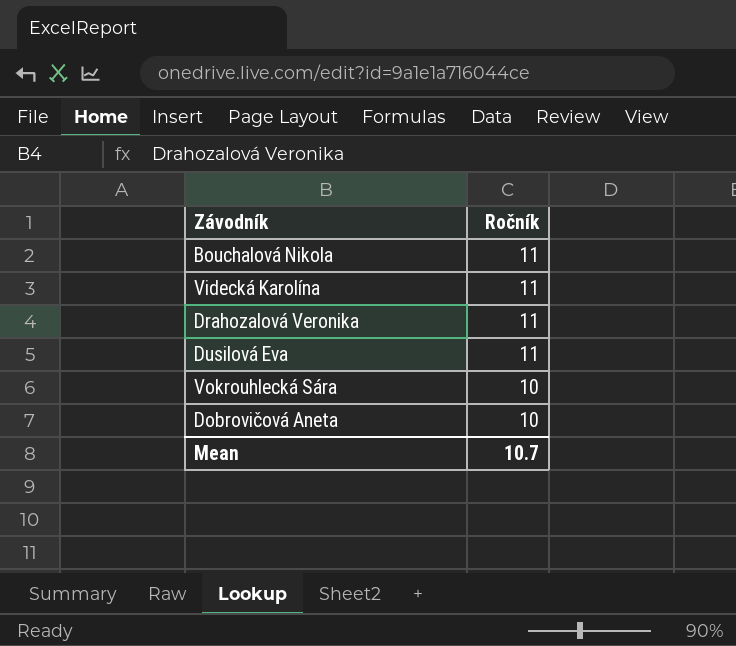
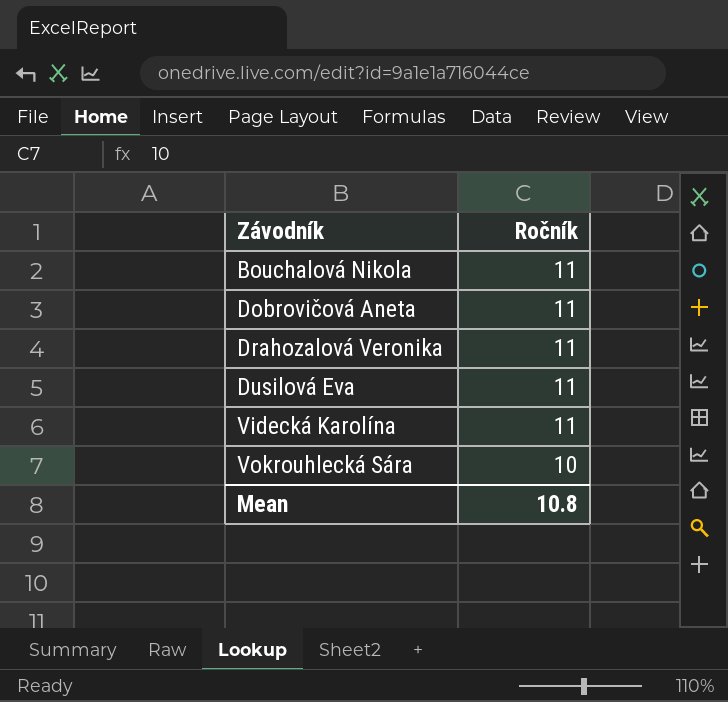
row order: Ročník descending -> Závodník ascending
Dobrovičová Aneta | Ročník: 10 -> 11
Mean | Ročník: 10.7 -> 10.8

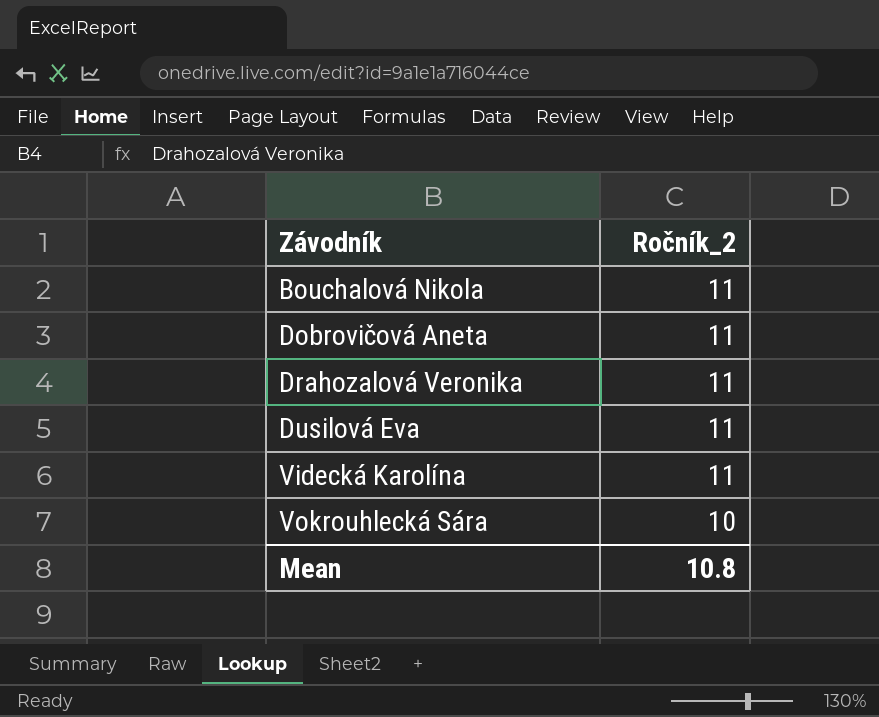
column name: Ročník -> Ročník_2

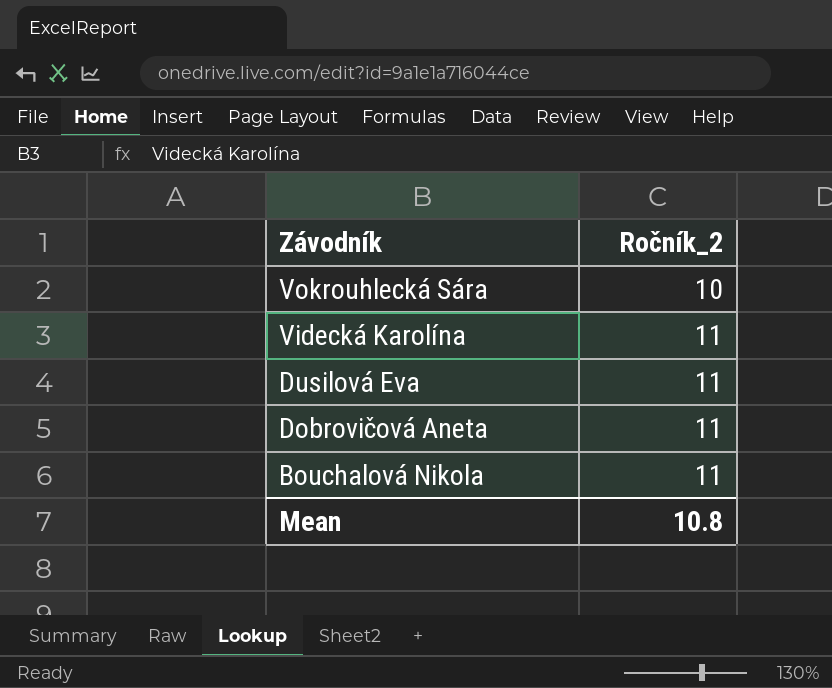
row order: Závodník ascending -> Závodník descending
row Drahozalová Veronika: 11 -> none

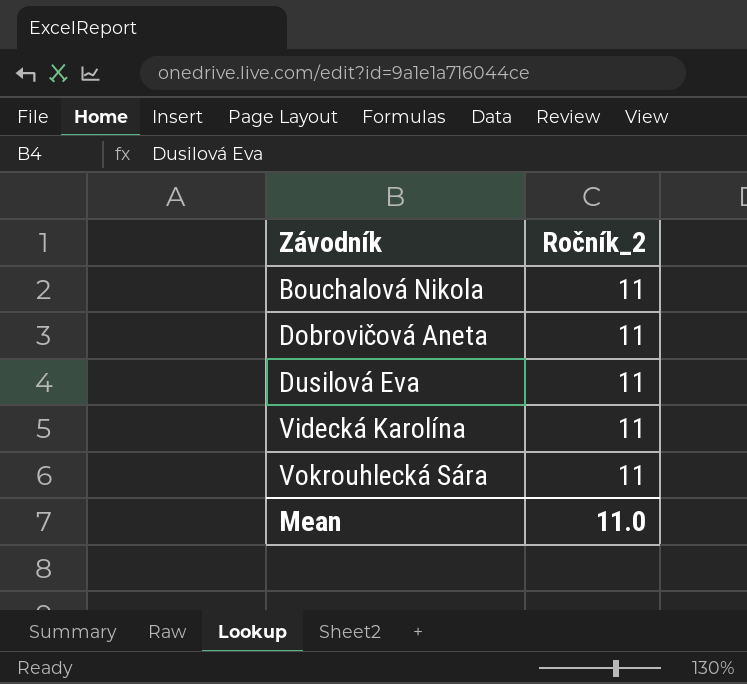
row order: Závodník descending -> Závodník ascending
Vokrouhlecká Sára | Ročník_2: 10 -> 11
Mean | Ročník_2: 10.8 -> 11.0

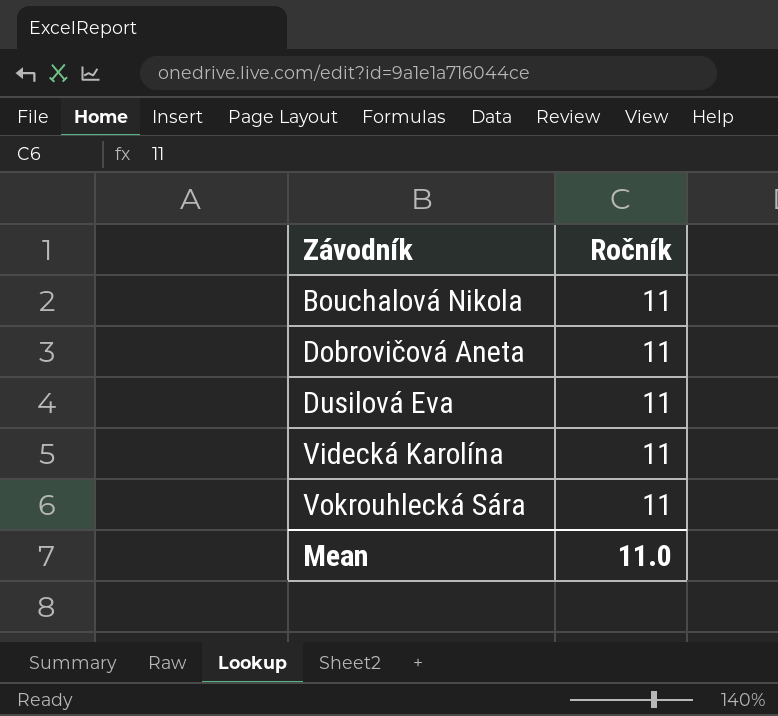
column name: Ročník_2 -> Ročník

